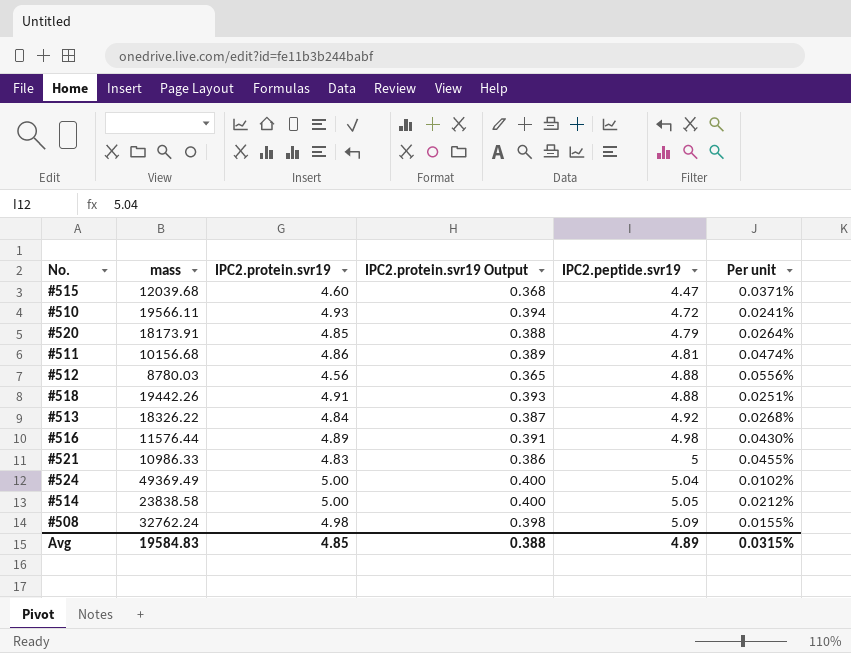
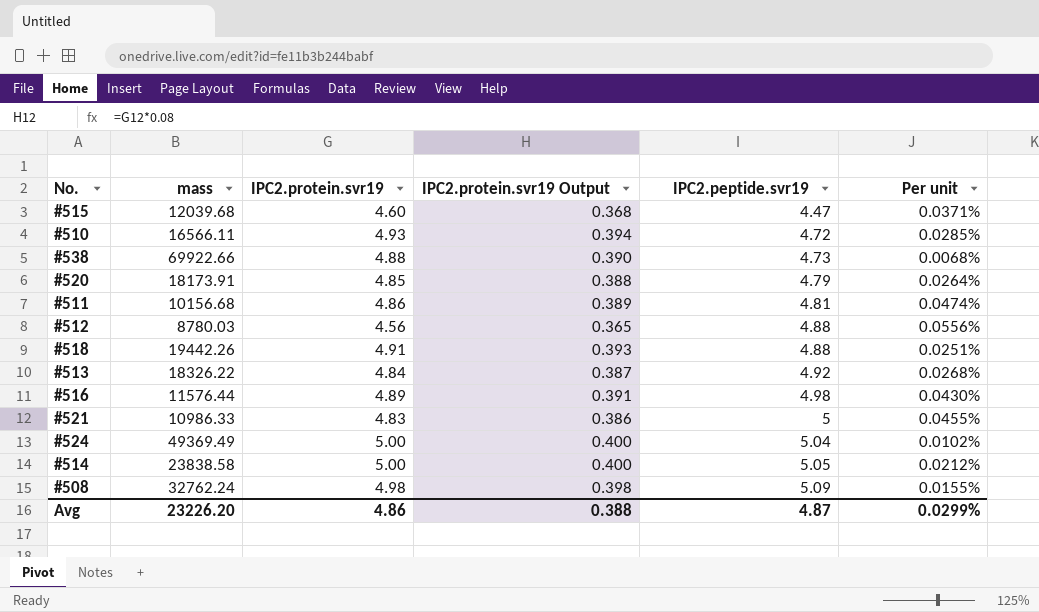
#510 | mass: 19566.11 -> 16566.11
#510 | Per unit: 0.0241% -> 0.0285%
row #538: none -> 69922.66 | 4.88 | 0.390 | 4.73 | 0.0068%
Avg | mass: 19584.83 -> 23226.20
Avg | IPC2.protein.svr19: 4.85 -> 4.86
Avg | IPC2.peptide.svr19: 4.89 -> 4.87
Avg | Per unit: 0.0315% -> 0.0299%

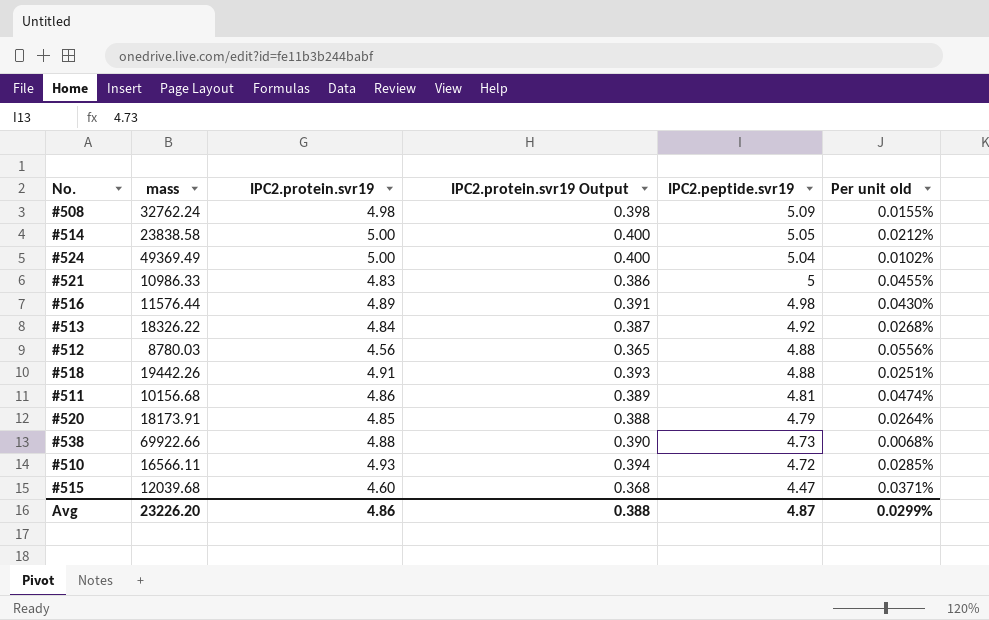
row order: IPC2.peptide.svr19 ascending -> IPC2.peptide.svr19 descending
column name: Per unit -> Per unit old

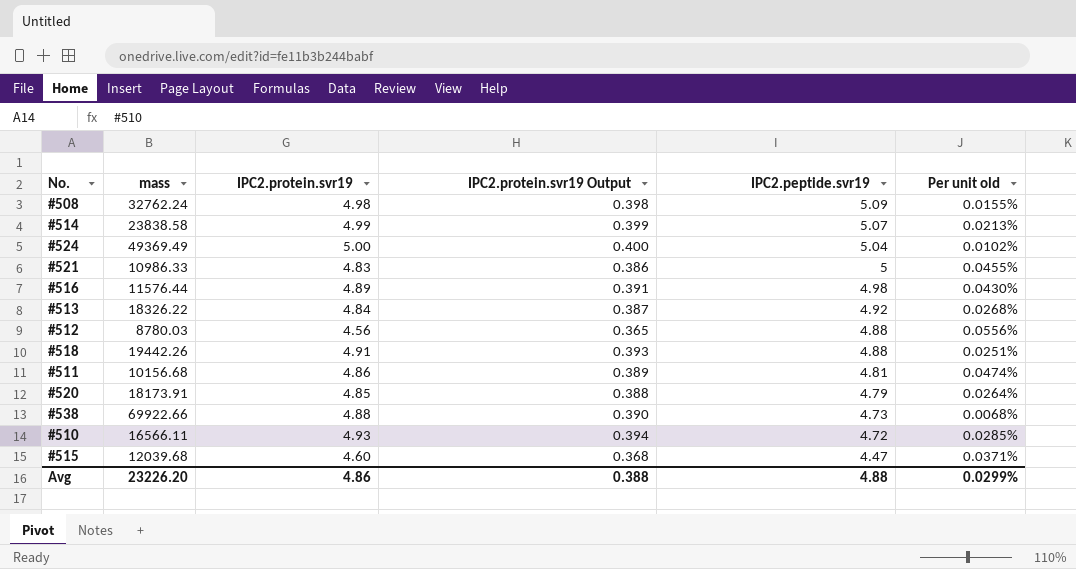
#514 | IPC2.protein.svr19: 5.00 -> 4.99
#514 | IPC2.protein.svr19 Output: 0.400 -> 0.399
#514 | IPC2.peptide.svr19: 5.05 -> 5.07
#514 | Per unit old: 0.0212% -> 0.0213%
Avg | IPC2.peptide.svr19: 4.87 -> 4.88

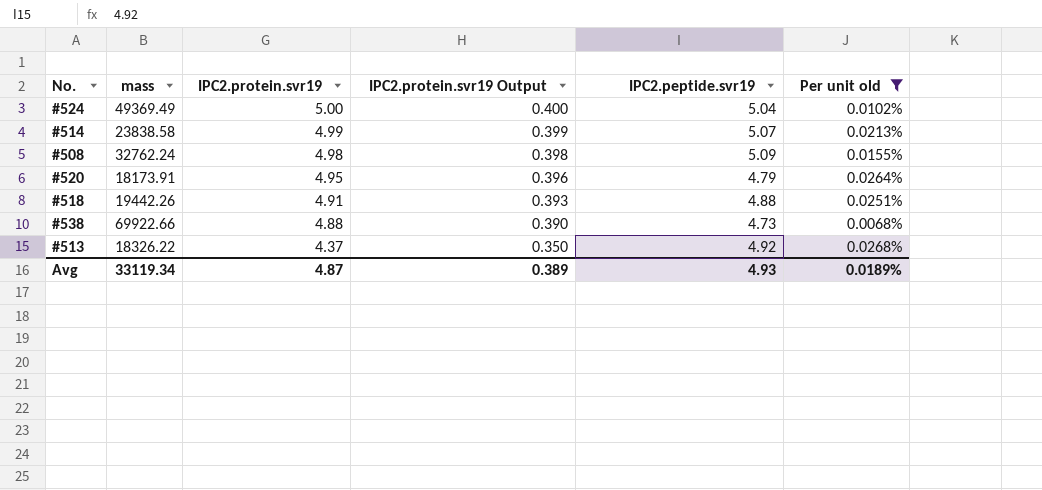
filter: none -> Per unit old <= 0.0268%
row order: IPC2.peptide.svr19 descending -> IPC2.protein.svr19 descending
#520 | IPC2.protein.svr19: 4.85 -> 4.95
#520 | IPC2.protein.svr19 Output: 0.388 -> 0.396
#513 | IPC2.protein.svr19: 4.84 -> 4.37
#513 | IPC2.protein.svr19 Output: 0.387 -> 0.350
Avg | mass: 23226.20 -> 33119.34
Avg | IPC2.protein.svr19: 4.86 -> 4.87
Avg | IPC2.protein.svr19 Output: 0.388 -> 0.389
Avg | IPC2.peptide.svr19: 4.88 -> 4.93
Avg | Per unit old: 0.0299% -> 0.0189%

